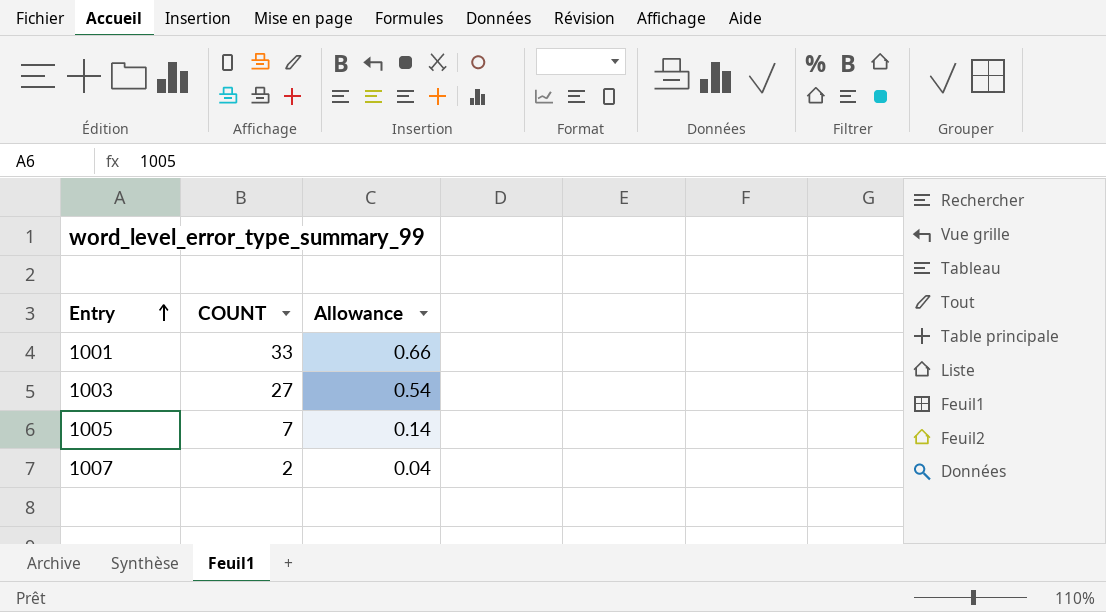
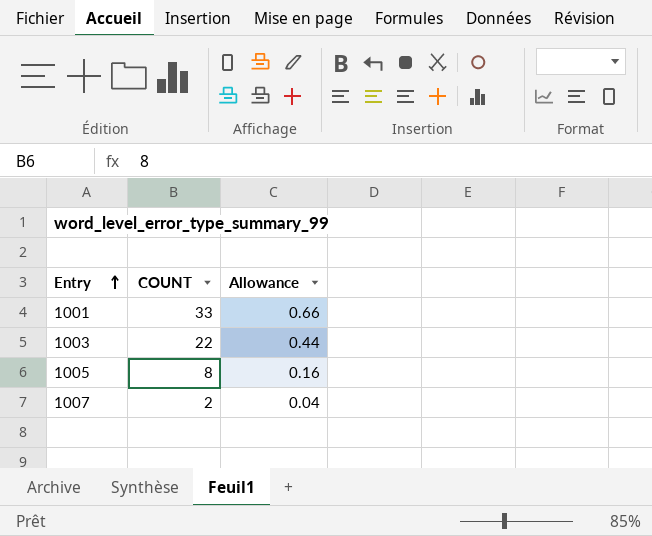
1003 | COUNT: 27 -> 22
1003 | Allowance: 0.54 -> 0.44
1005 | COUNT: 7 -> 8
1005 | Allowance: 0.14 -> 0.16

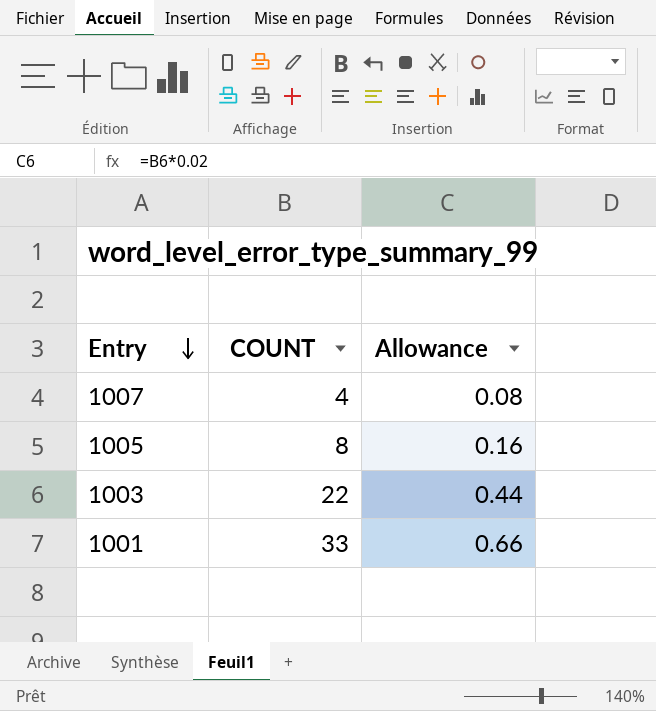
row order: Entry ascending -> Entry descending
1007 | COUNT: 2 -> 4
1007 | Allowance: 0.04 -> 0.08

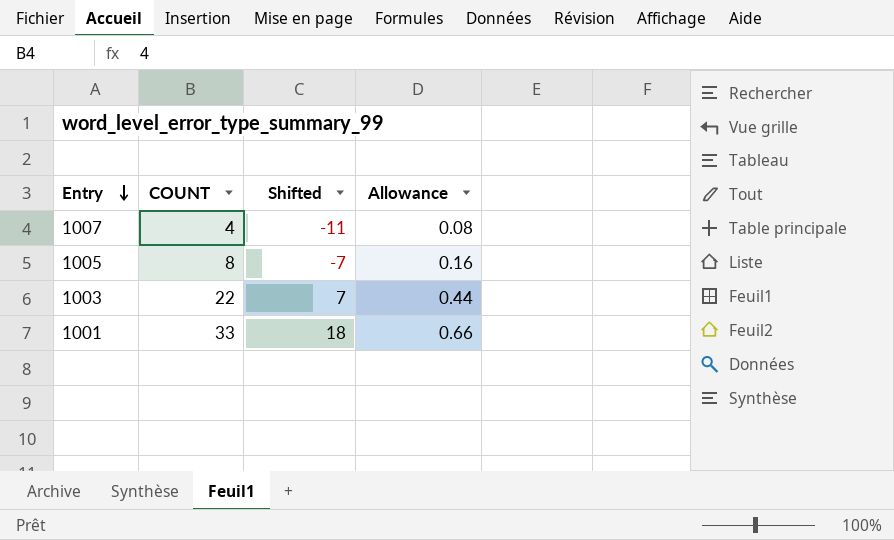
column Shifted | formula: none -> [COUNT] - 15

